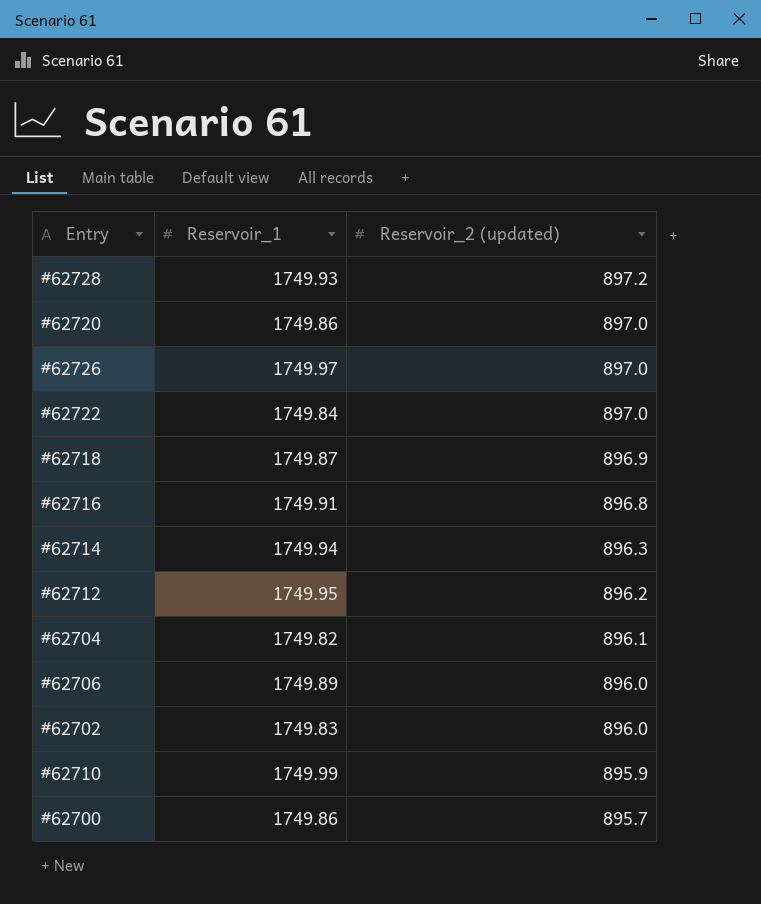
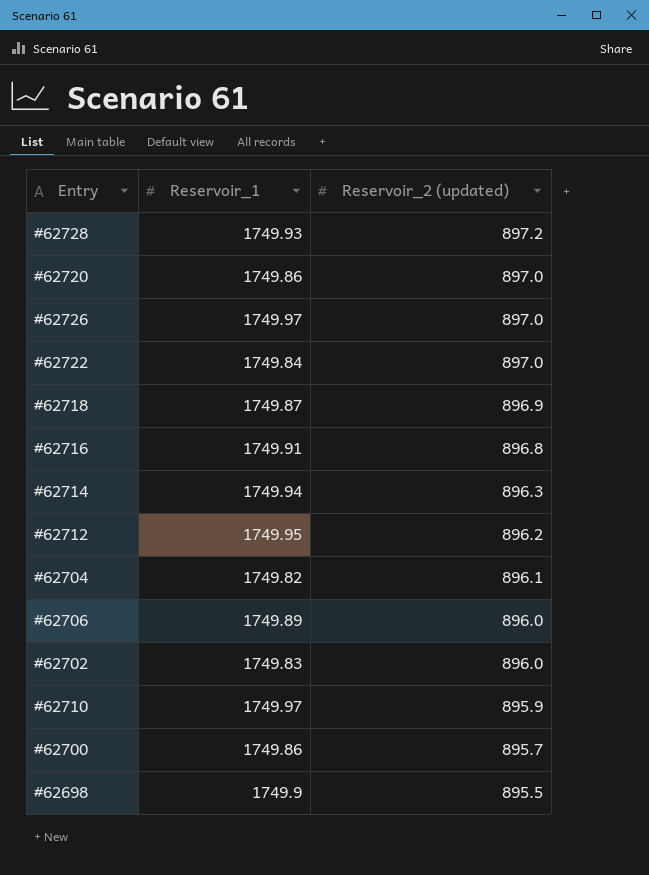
#62710 | Reservoir_1: 1749.99 -> 1749.97
row #62698: none -> 1749.9 | 895.5

